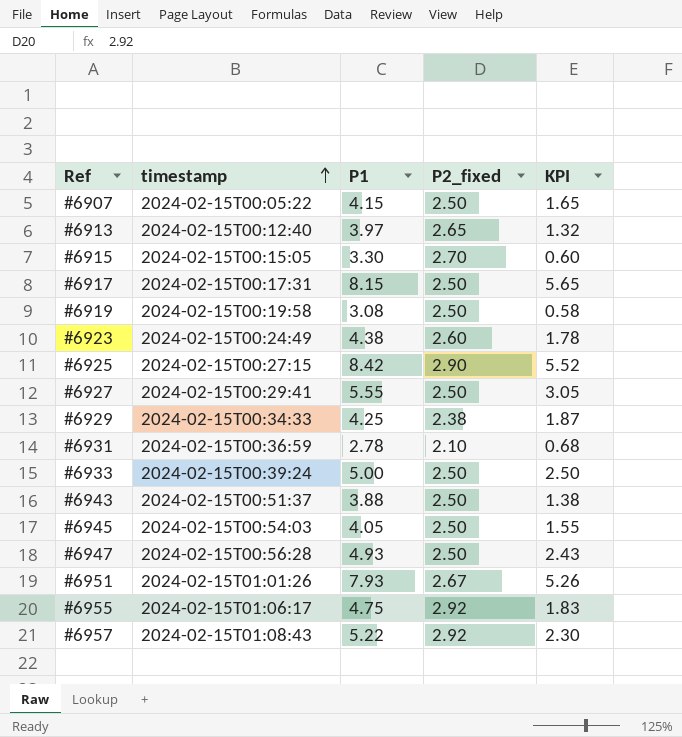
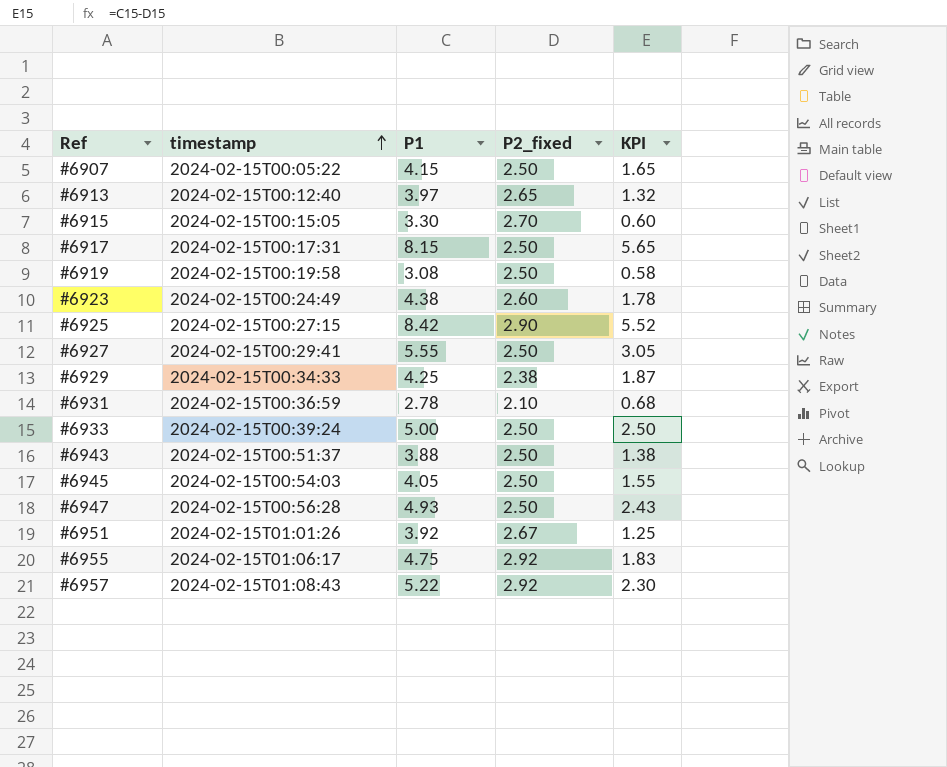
#6951 | P1: 7.93 -> 3.92
#6951 | KPI: 5.26 -> 1.25

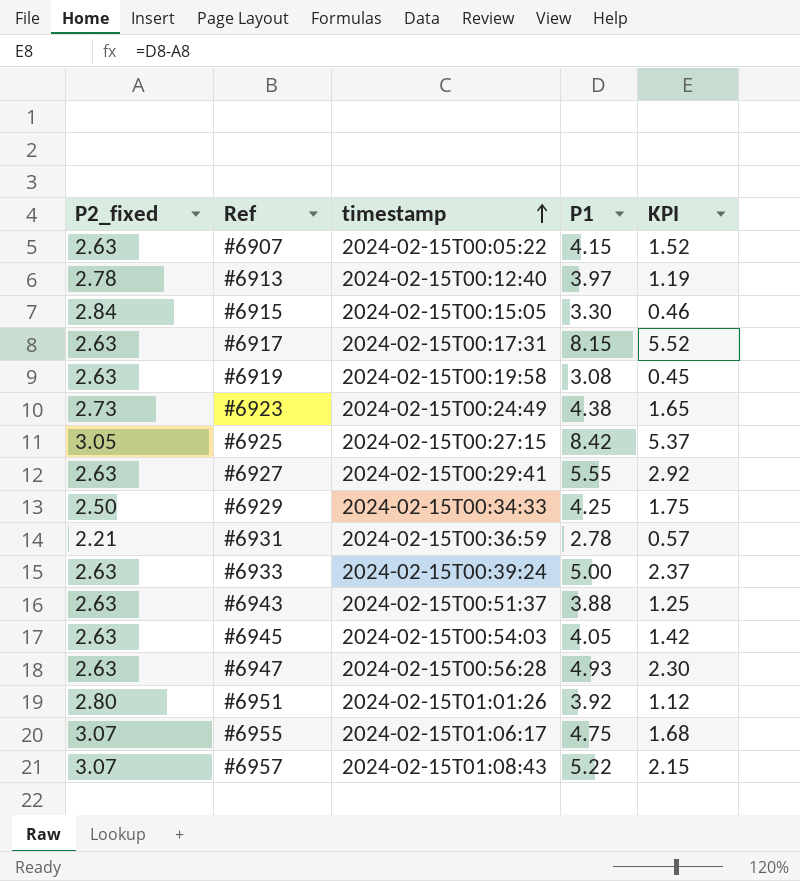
column P2_fixed | position: 4 -> 1
#6907 | P2_fixed: 2.50 -> 2.63
#6907 | KPI: 1.65 -> 1.52
#6913 | P2_fixed: 2.65 -> 2.78
#6913 | KPI: 1.32 -> 1.19
#6915 | P2_fixed: 2.70 -> 2.84
#6915 | KPI: 0.60 -> 0.46
#6917 | P2_fixed: 2.50 -> 2.63
#6917 | KPI: 5.65 -> 5.52
#6919 | P2_fixed: 2.50 -> 2.63
#6919 | KPI: 0.58 -> 0.45
#6923 | P2_fixed: 2.60 -> 2.73
#6923 | KPI: 1.78 -> 1.65
#6925 | P2_fixed: 2.90 -> 3.05
#6925 | KPI: 5.52 -> 5.37
#6927 | P2_fixed: 2.50 -> 2.63
#6927 | KPI: 3.05 -> 2.92
#6929 | P2_fixed: 2.38 -> 2.50
#6929 | KPI: 1.87 -> 1.75
#6931 | P2_fixed: 2.10 -> 2.21
#6931 | KPI: 0.68 -> 0.57
#6933 | P2_fixed: 2.50 -> 2.63
#6933 | KPI: 2.50 -> 2.37
#6943 | P2_fixed: 2.50 -> 2.63
#6943 | KPI: 1.38 -> 1.25
#6945 | P2_fixed: 2.50 -> 2.63
#6945 | KPI: 1.55 -> 1.42
#6947 | P2_fixed: 2.50 -> 2.63
#6947 | KPI: 2.43 -> 2.30
#6951 | P2_fixed: 2.67 -> 2.80
#6951 | KPI: 1.25 -> 1.12
#6955 | P2_fixed: 2.92 -> 3.07
#6955 | KPI: 1.83 -> 1.68
#6957 | P2_fixed: 2.92 -> 3.07
#6957 | KPI: 2.30 -> 2.15

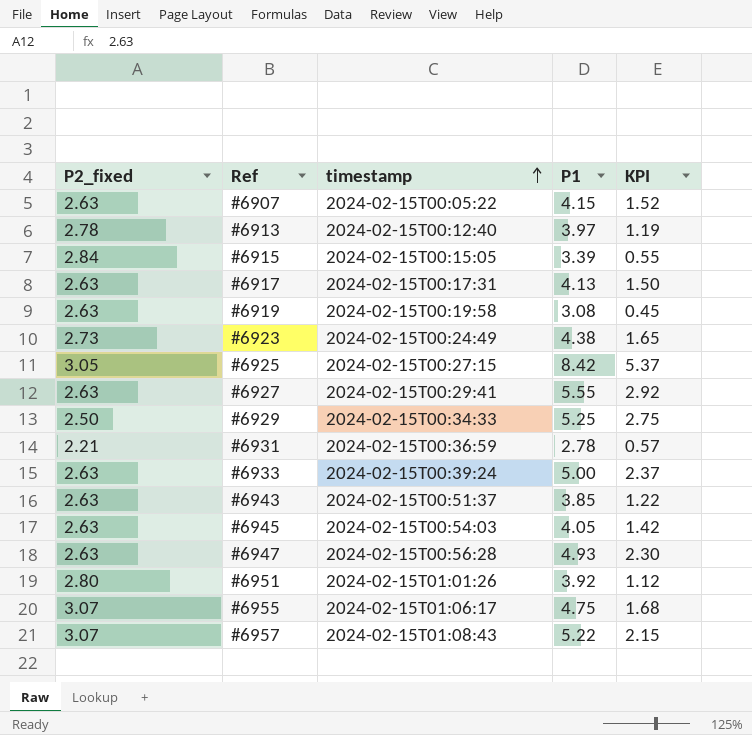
#6915 | P1: 3.30 -> 3.39
#6915 | KPI: 0.46 -> 0.55
#6917 | P1: 8.15 -> 4.13
#6917 | KPI: 5.52 -> 1.50
#6929 | P1: 4.25 -> 5.25
#6929 | KPI: 1.75 -> 2.75
#6943 | P1: 3.88 -> 3.85
#6943 | KPI: 1.25 -> 1.22

